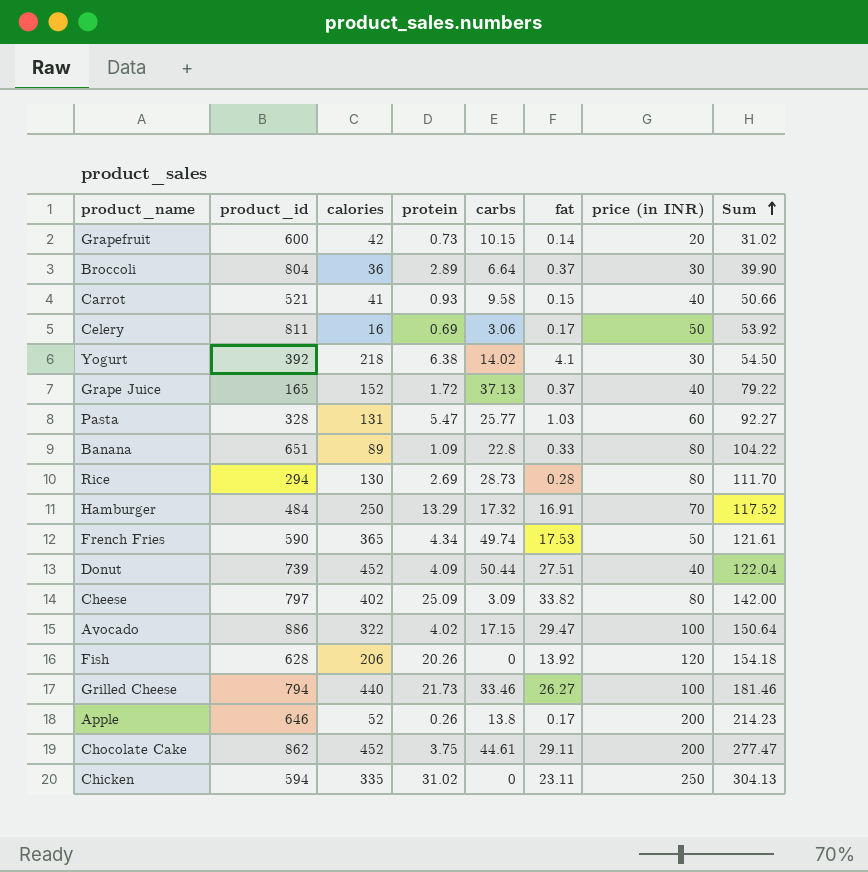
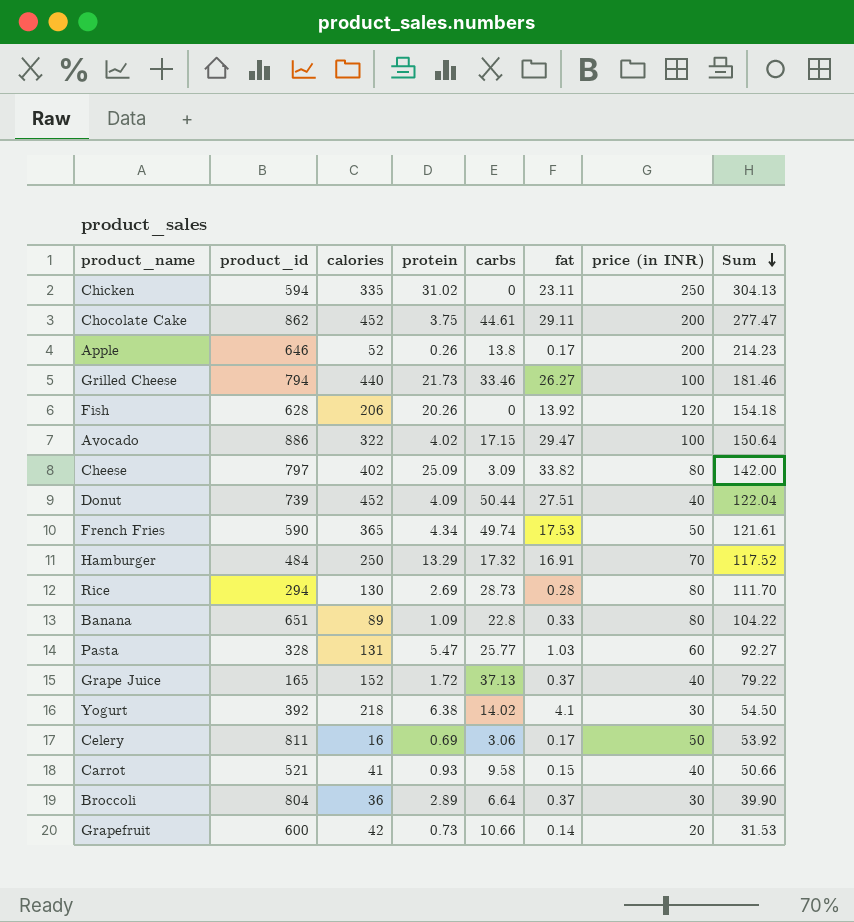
row order: Sum ascending -> Sum descending
Grapefruit | carbs: 10.15 -> 10.66
Grapefruit | Sum: 31.02 -> 31.53

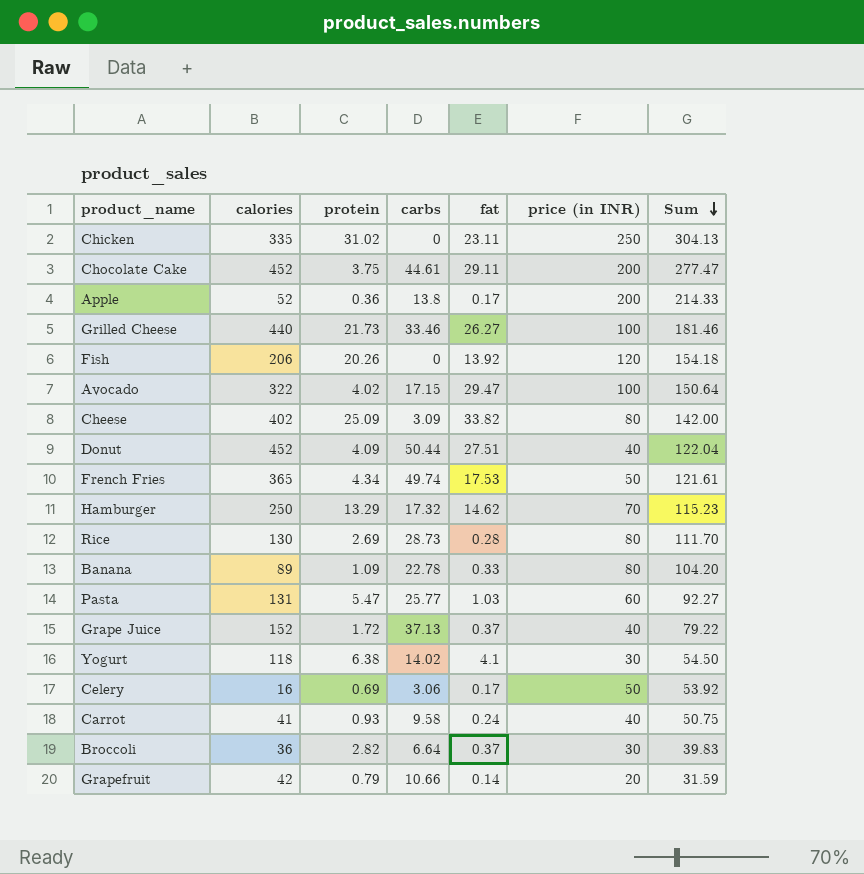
column product_id | position: 2 -> none
Apple | protein: 0.26 -> 0.36
Apple | Sum: 214.23 -> 214.33
Hamburger | fat: 16.91 -> 14.62
Hamburger | Sum: 117.52 -> 115.23
Banana | carbs: 22.8 -> 22.78
Banana | Sum: 104.22 -> 104.20
Yogurt | calories: 218 -> 118
Carrot | fat: 0.15 -> 0.24
Carrot | Sum: 50.66 -> 50.75
Broccoli | protein: 2.89 -> 2.82
Broccoli | Sum: 39.90 -> 39.83
Grapefruit | protein: 0.73 -> 0.79
Grapefruit | Sum: 31.53 -> 31.59

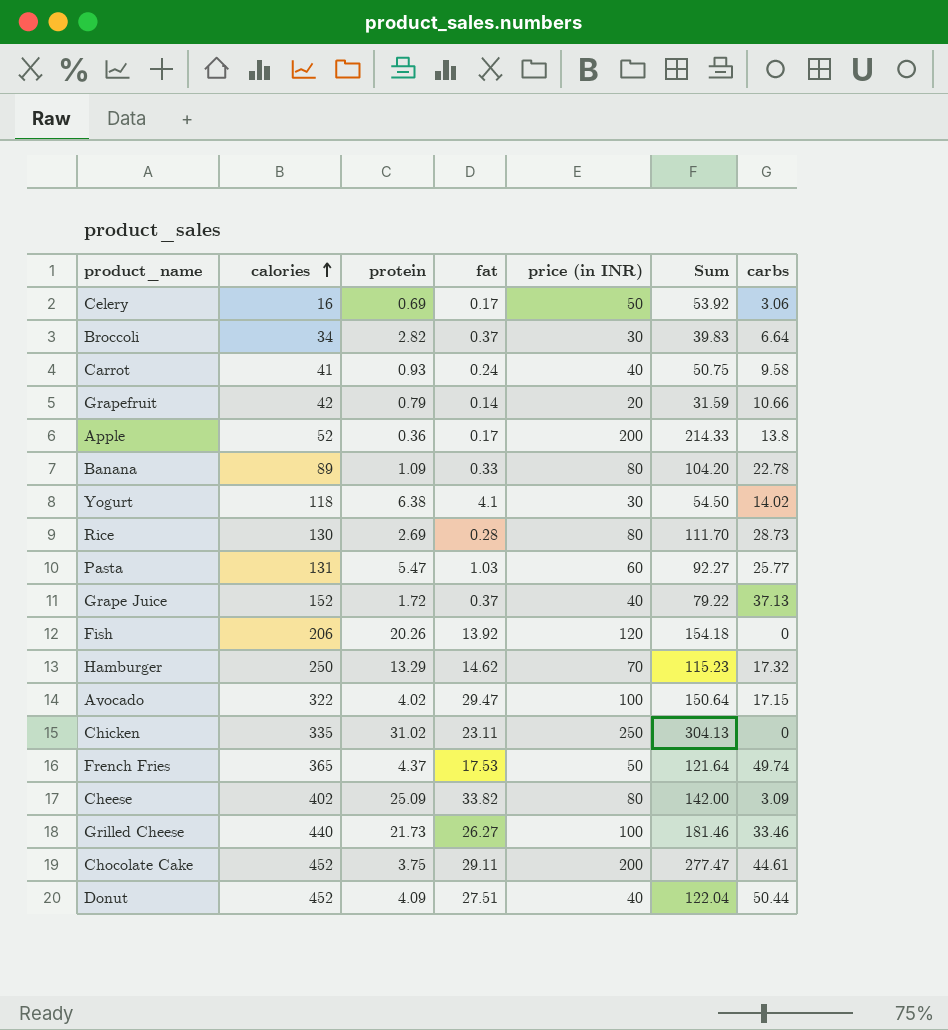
row order: Sum descending -> calories ascending
column carbs | position: 4 -> 7
Broccoli | calories: 36 -> 34
French Fries | protein: 4.34 -> 4.37
French Fries | Sum: 121.61 -> 121.64

